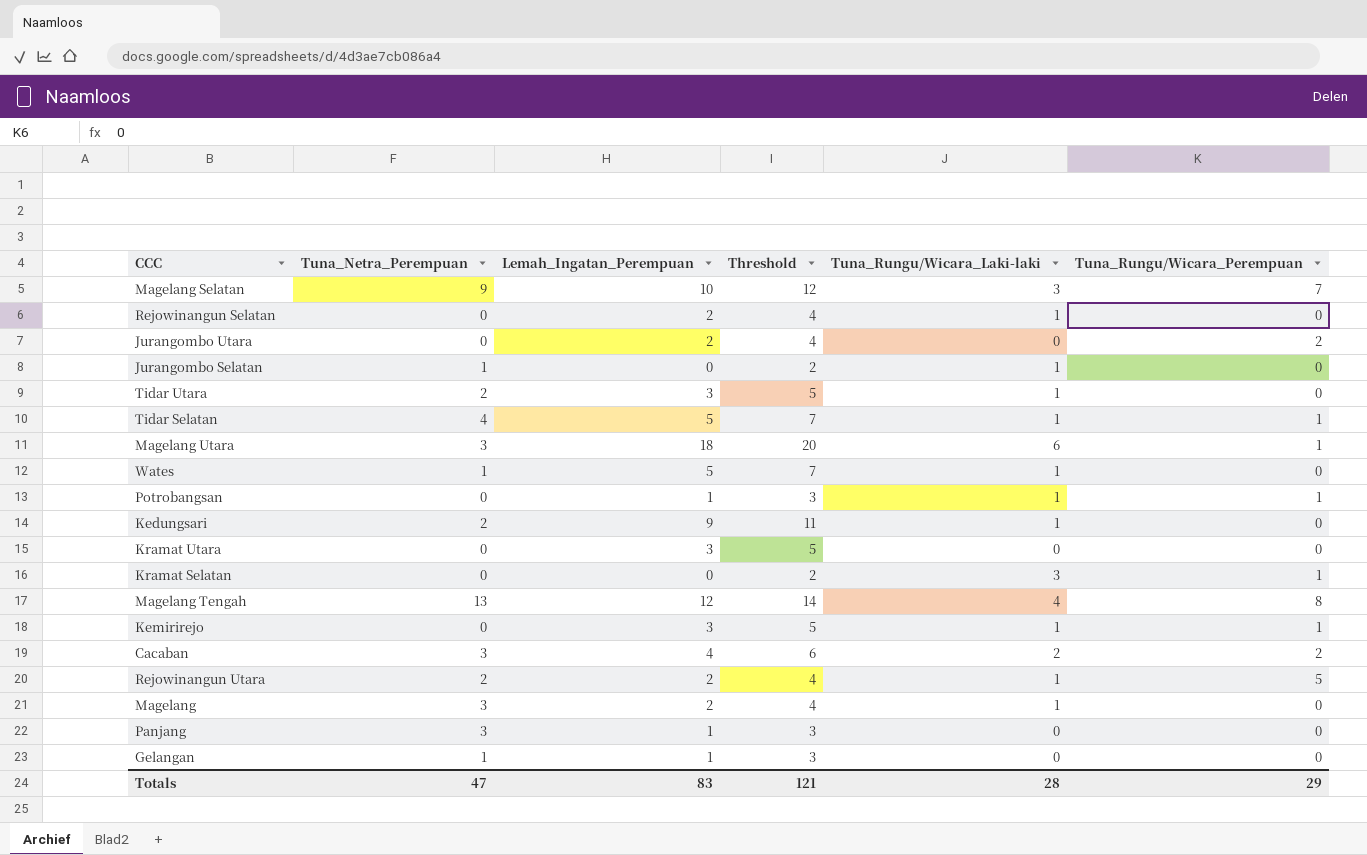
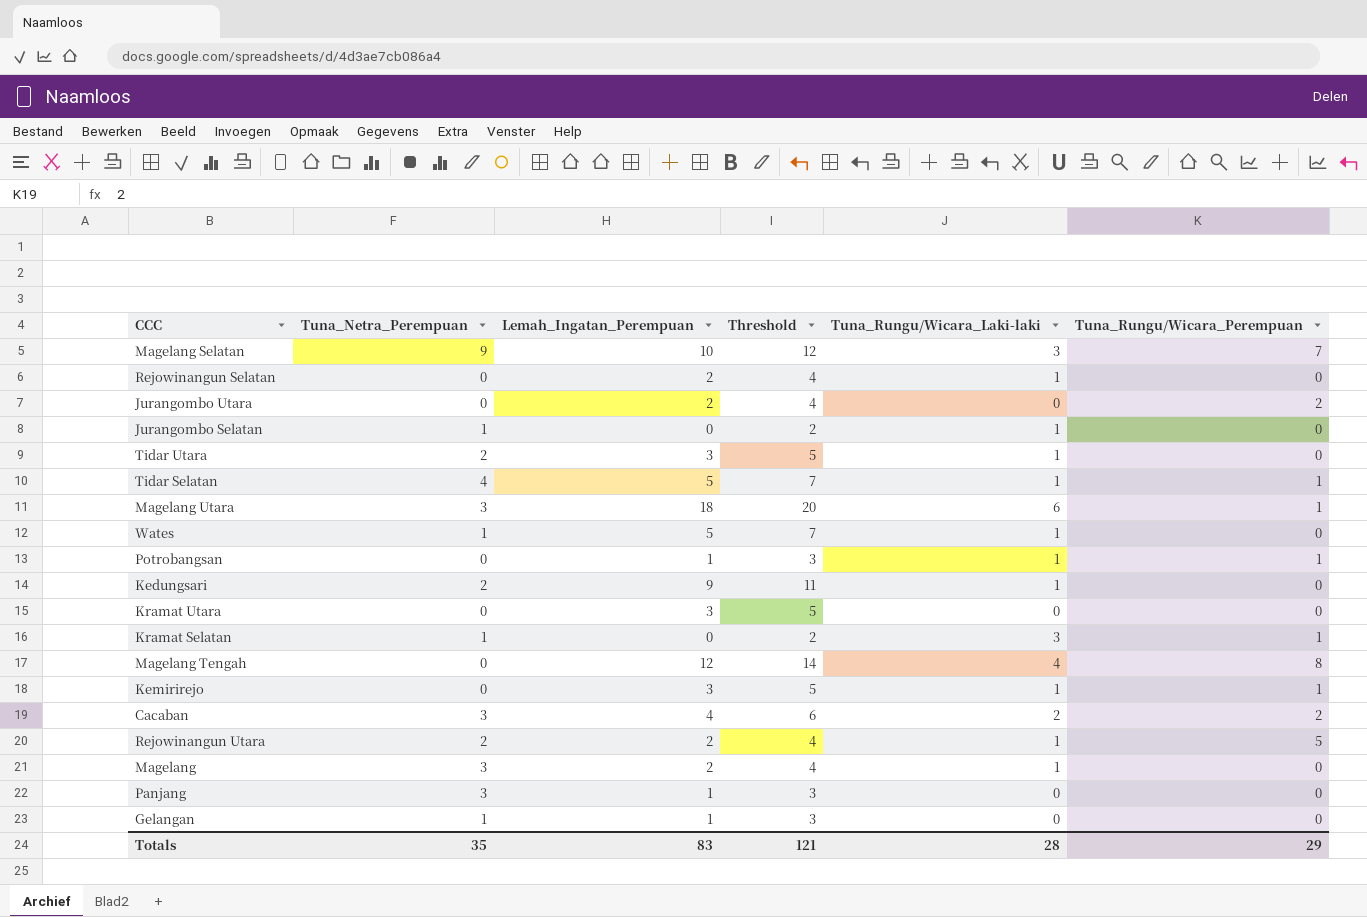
Kramat Selatan | Tuna_Netra_Perempuan: 0 -> 1
Magelang Tengah | Tuna_Netra_Perempuan: 13 -> 0
Totals | Tuna_Netra_Perempuan: 47 -> 35

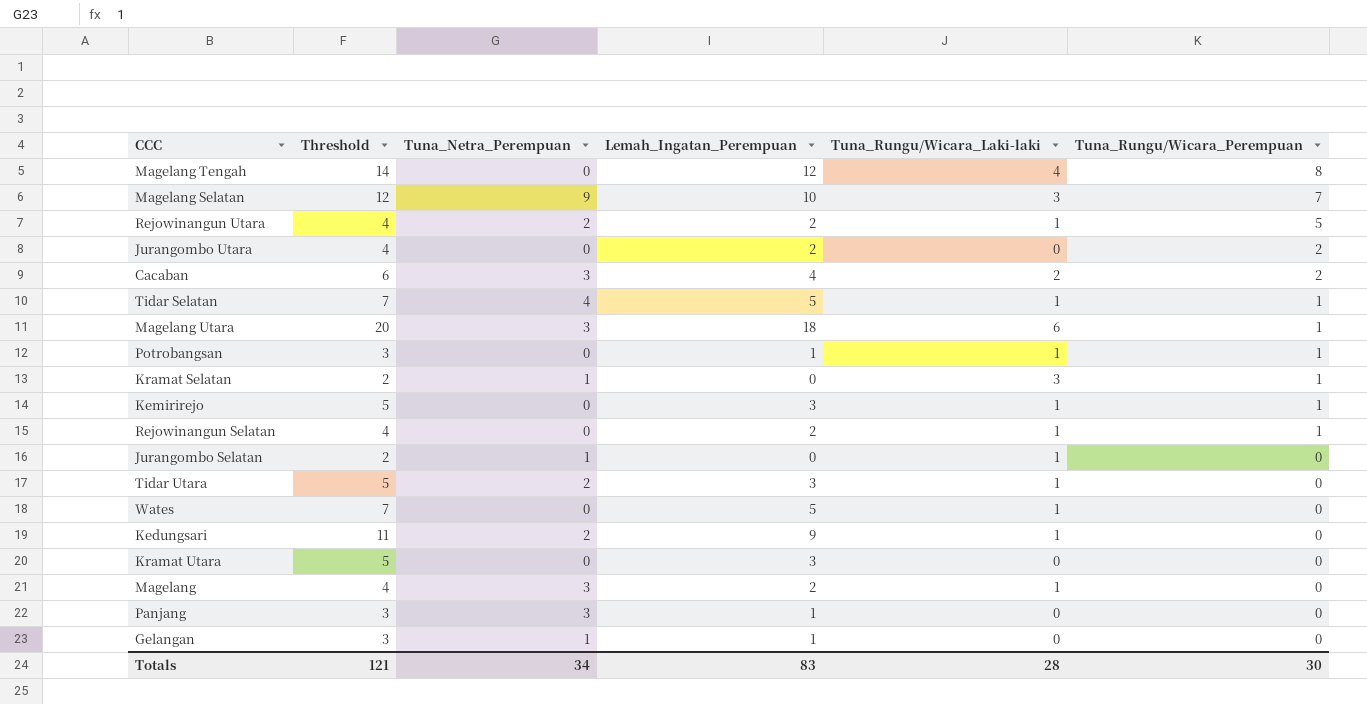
row order: none -> Tuna_Rungu/Wicara_Perempuan descending
column Threshold | position: 4 -> 2
Rejowinangun Selatan | Tuna_Rungu/Wicara_Perempuan: 0 -> 1
Wates | Tuna_Netra_Perempuan: 1 -> 0
Totals | Tuna_Netra_Perempuan: 35 -> 34
Totals | Tuna_Rungu/Wicara_Perempuan: 29 -> 30

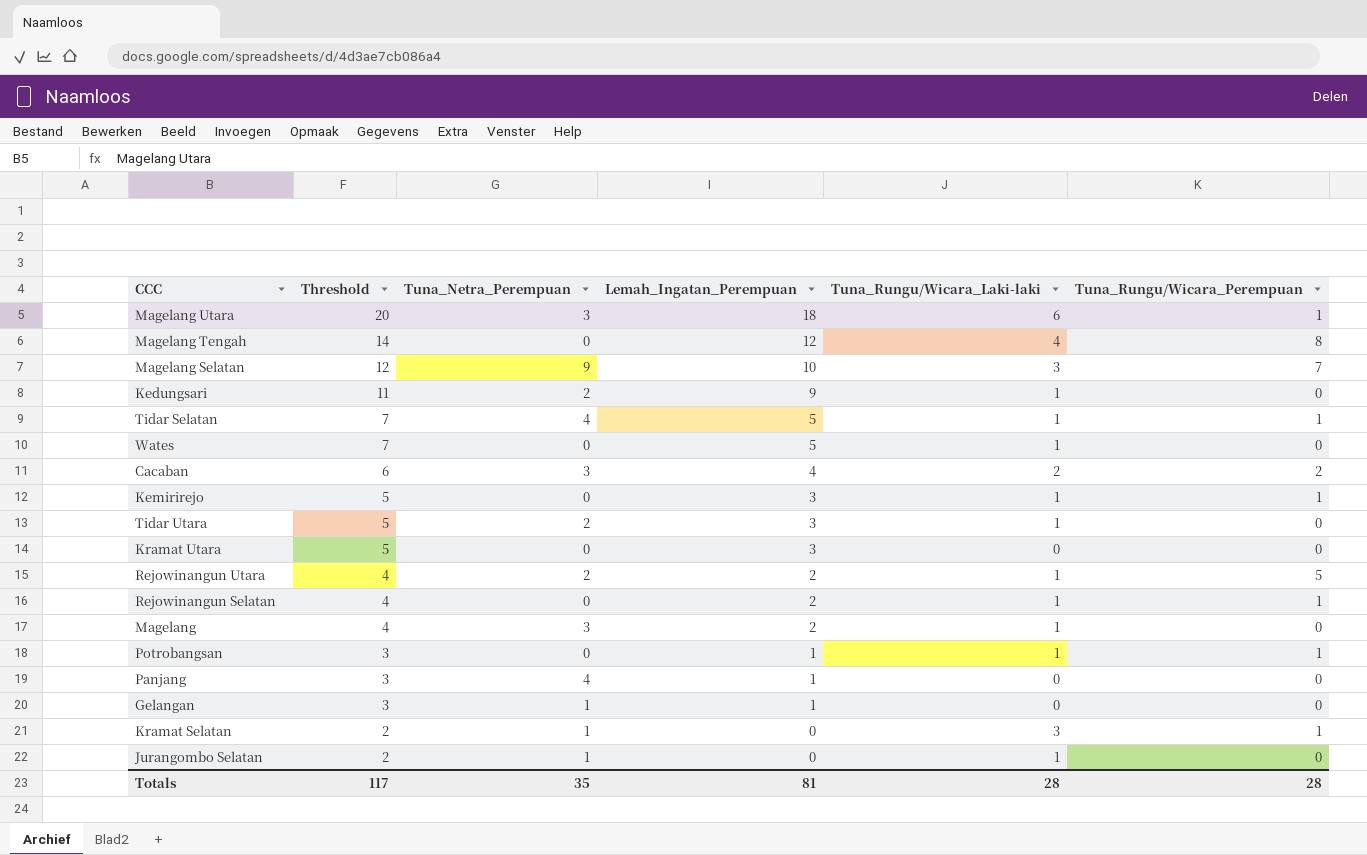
row order: Tuna_Rungu/Wicara_Perempuan descending -> Threshold descending
row Jurangombo Utara: 4 | 0 | 2 | 0 | 2 -> none
Panjang | Tuna_Netra_Perempuan: 3 -> 4
Totals | Threshold: 121 -> 117
Totals | Tuna_Netra_Perempuan: 34 -> 35
Totals | Lemah_Ingatan_Perempuan: 83 -> 81
Totals | Tuna_Rungu/Wicara_Perempuan: 30 -> 28

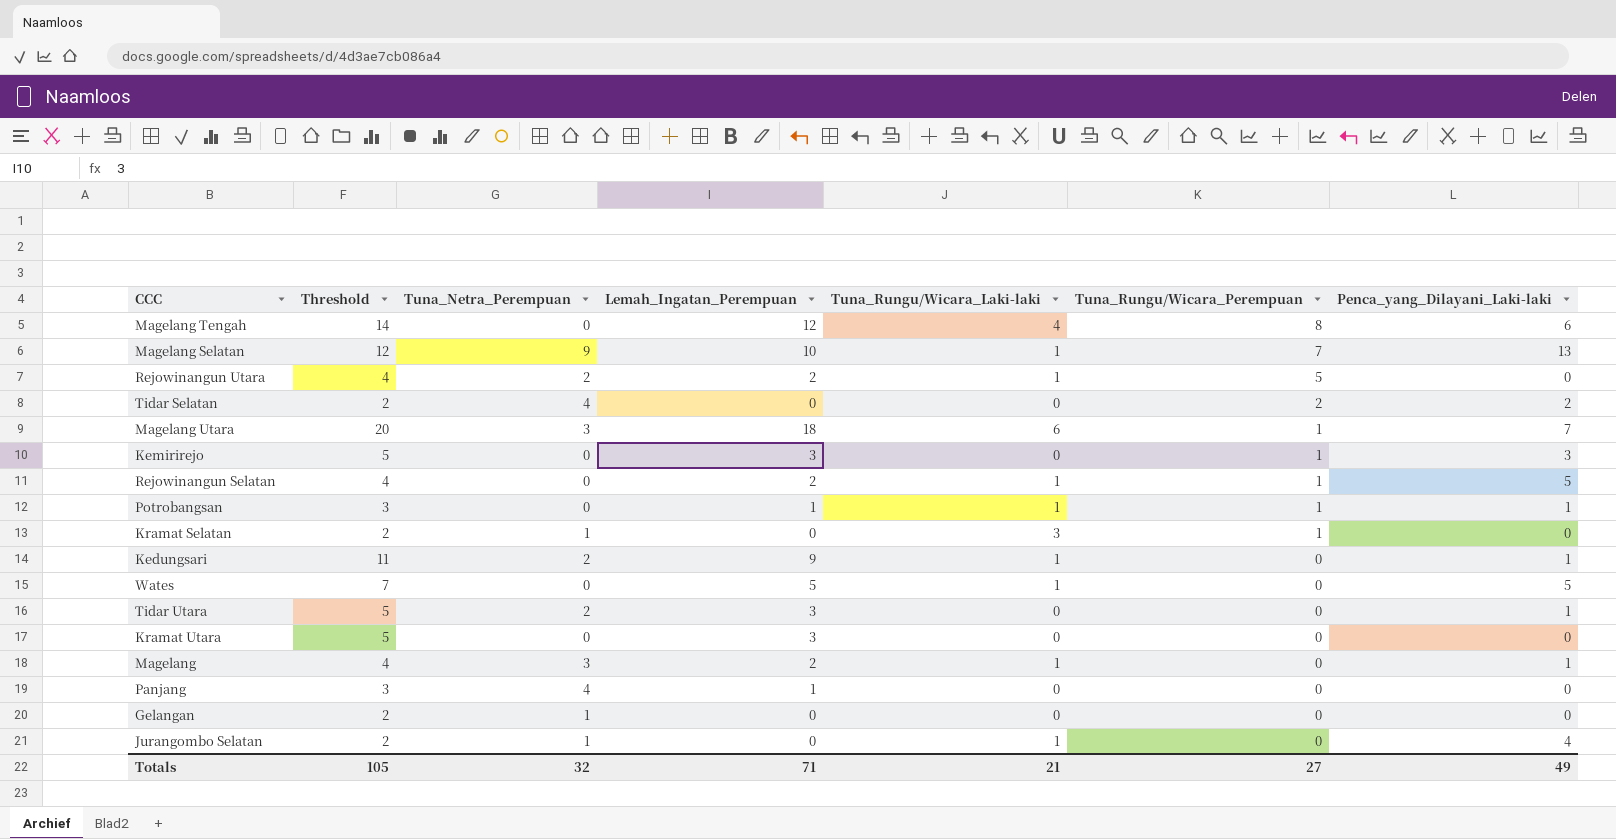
row order: Threshold descending -> Tuna_Rungu/Wicara_Perempuan descending
column Penca_yang_Dilayani_Laki-laki | position: none -> 7
row Cacaban: 6 | 3 | 4 | 2 | 2 -> none
Magelang Selatan | Tuna_Rungu/Wicara_Laki-laki: 3 -> 1
Tidar Selatan | Threshold: 7 -> 2
Tidar Selatan | Lemah_Ingatan_Perempuan: 5 -> 0
Tidar Selatan | Tuna_Rungu/Wicara_Laki-laki: 1 -> 0
Tidar Selatan | Tuna_Rungu/Wicara_Perempuan: 1 -> 2
Kemirirejo | Tuna_Rungu/Wicara_Laki-laki: 1 -> 0
Tidar Utara | Tuna_Rungu/Wicara_Laki-laki: 1 -> 0
Gelangan | Threshold: 3 -> 2
Gelangan | Lemah_Ingatan_Perempuan: 1 -> 0
Totals | Threshold: 117 -> 105
Totals | Tuna_Netra_Perempuan: 35 -> 32
Totals | Lemah_Ingatan_Perempuan: 81 -> 71
Totals | Tuna_Rungu/Wicara_Laki-laki: 28 -> 21
Totals | Tuna_Rungu/Wicara_Perempuan: 28 -> 27

